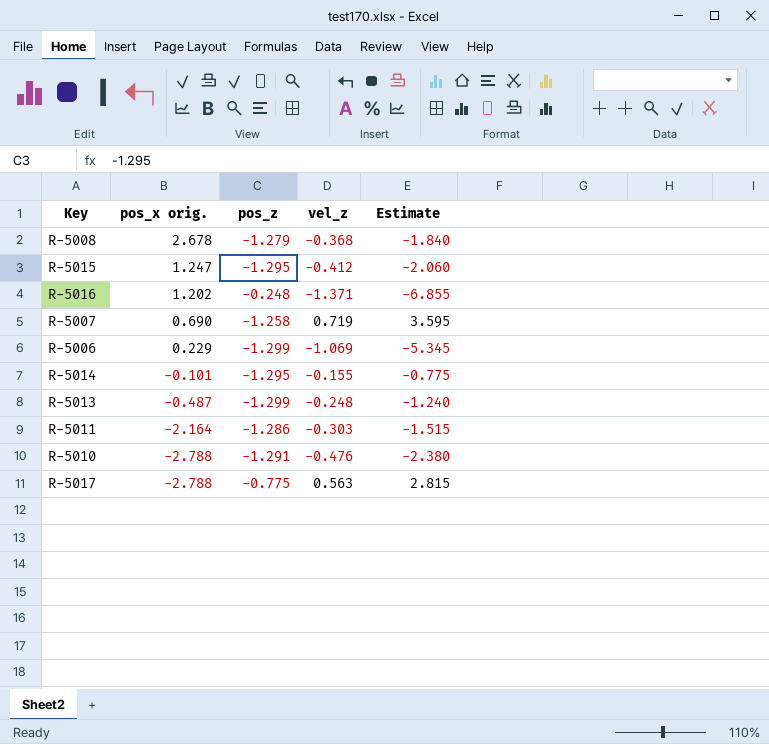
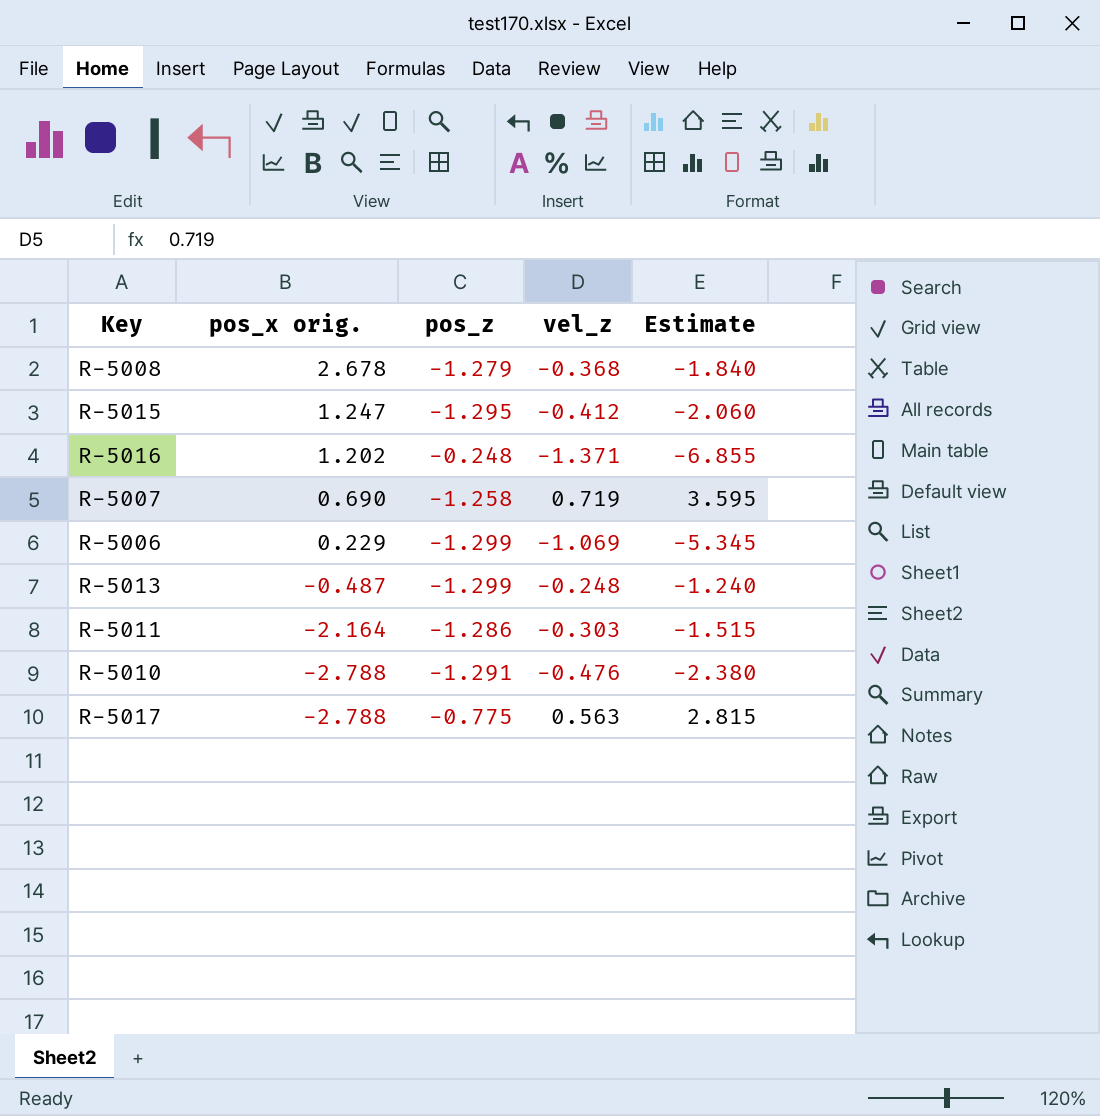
row R-5014: -0.101 | -1.295 | -0.155 | -0.775 -> none

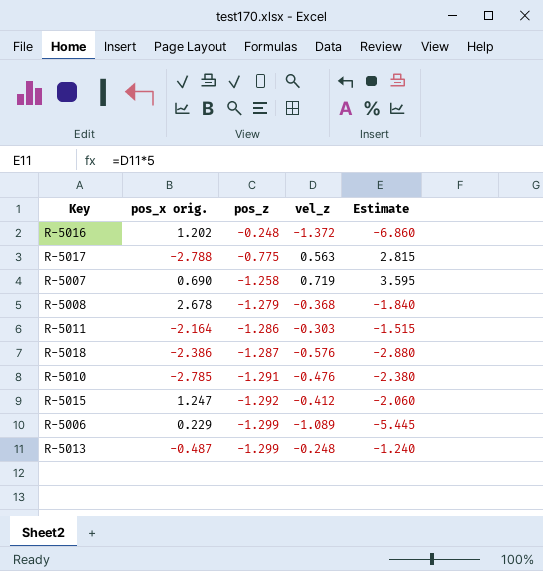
row order: pos_x orig. descending -> pos_z descending
R-5016 | vel_z: -1.371 -> -1.372
R-5016 | Estimate: -6.855 -> -6.860
row R-5018: none -> -2.386 | -1.287 | -0.576 | -2.880
R-5010 | pos_x orig.: -2.788 -> -2.785
R-5015 | pos_z: -1.295 -> -1.292
R-5006 | vel_z: -1.069 -> -1.089
R-5006 | Estimate: -5.345 -> -5.445

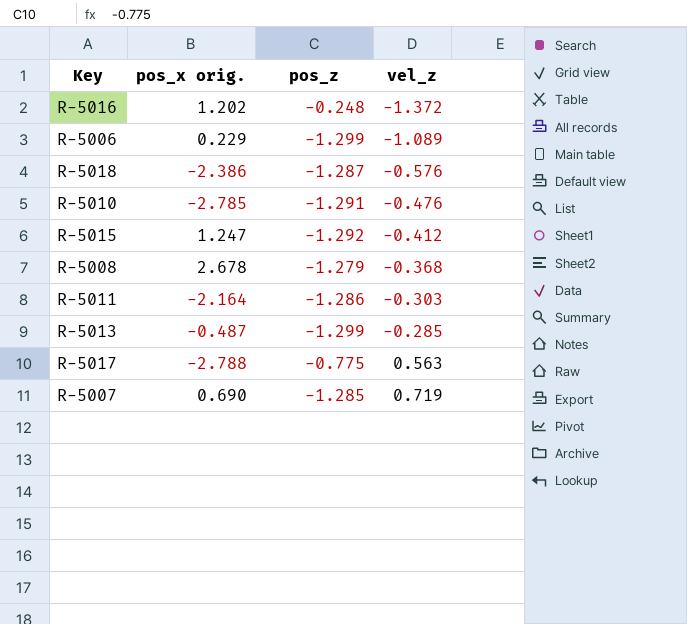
row order: pos_z descending -> vel_z ascending
column Estimate | formula: [vel_z] * 5 -> none
R-5013 | vel_z: -0.248 -> -0.285
R-5007 | pos_z: -1.258 -> -1.285

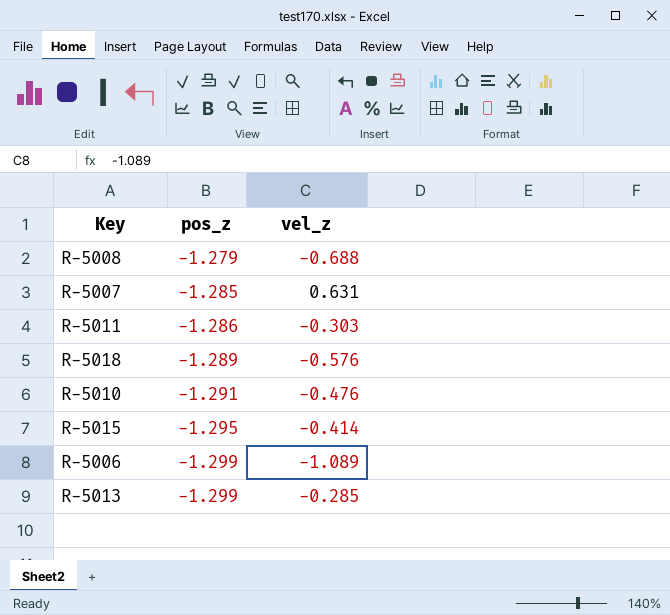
row order: vel_z ascending -> pos_z descending
column pos_x orig. | position: 2 -> none
row R-5016: 1.202 | -0.248 | -1.372 -> none
row R-5017: -2.788 | -0.775 | 0.563 -> none
R-5008 | vel_z: -0.368 -> -0.688
R-5007 | vel_z: 0.719 -> 0.631
R-5018 | pos_z: -1.287 -> -1.289
R-5015 | pos_z: -1.292 -> -1.295
R-5015 | vel_z: -0.412 -> -0.414

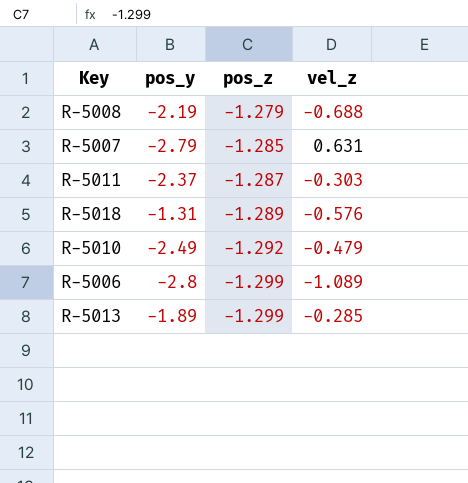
column pos_y | position: none -> 2
row R-5015: -1.295 | -0.414 -> none
R-5011 | pos_z: -1.286 -> -1.287
R-5010 | pos_z: -1.291 -> -1.292
R-5010 | vel_z: -0.476 -> -0.479

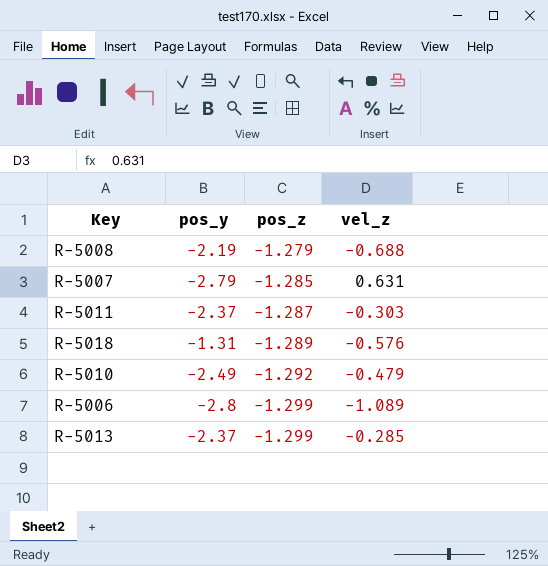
R-5013 | pos_y: -1.89 -> -2.37

